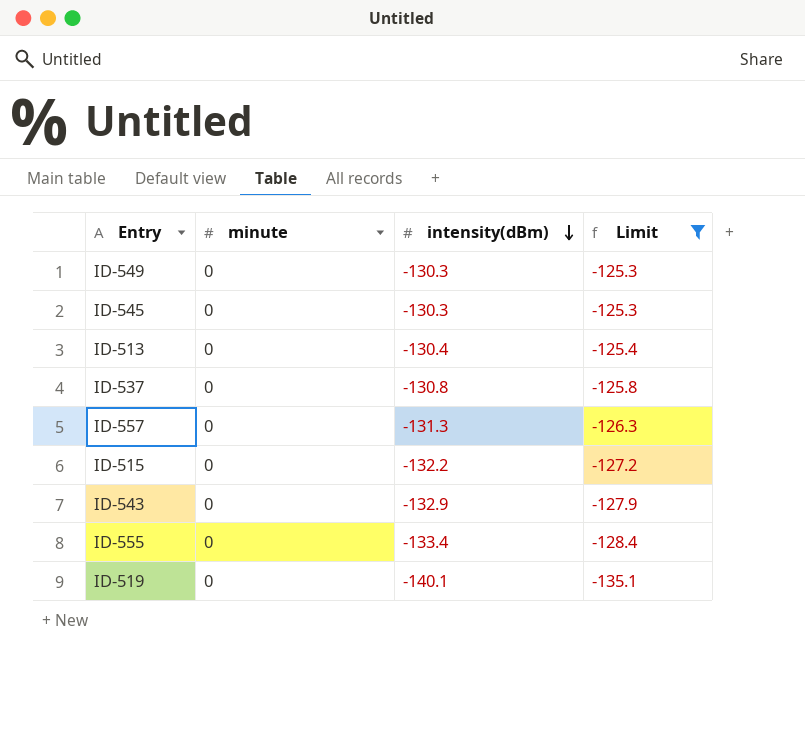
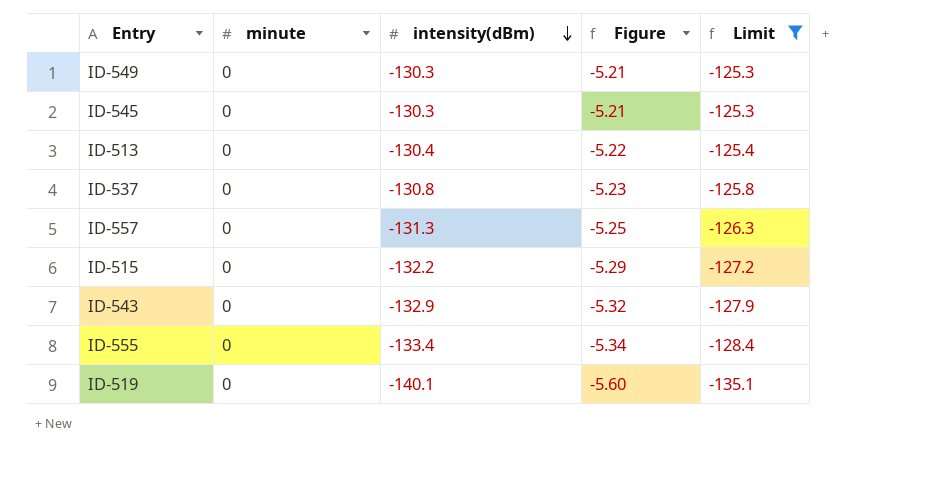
column Figure | formula: none -> [intensity(dBm)] * 0.04

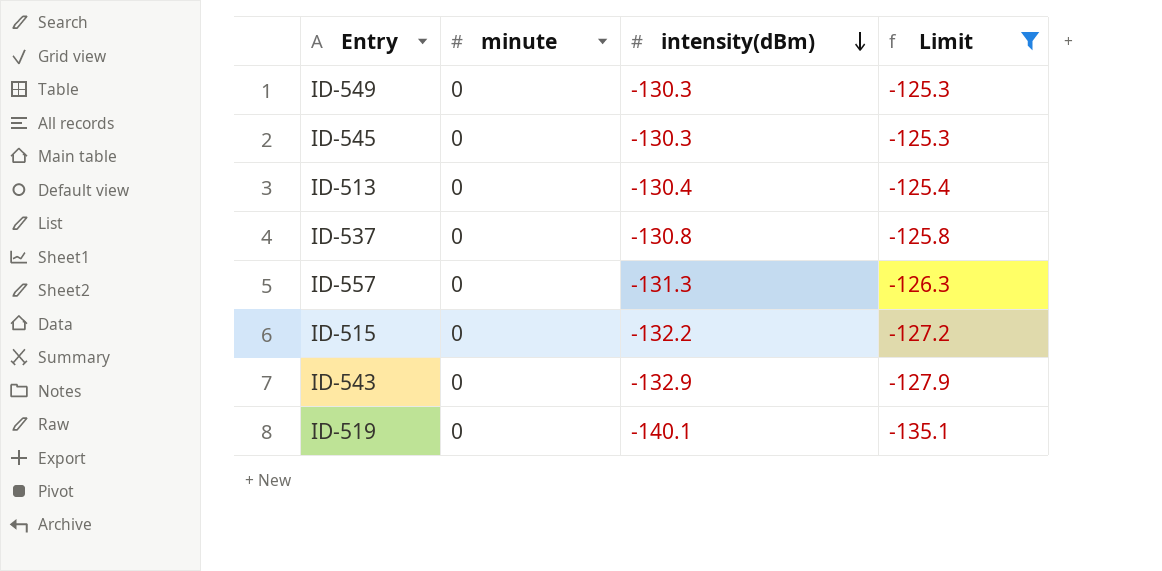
column Figure | formula: [intensity(dBm)] * 0.04 -> none
row ID-555: 0 | -133.4 | -5.34 | -128.4 -> none

